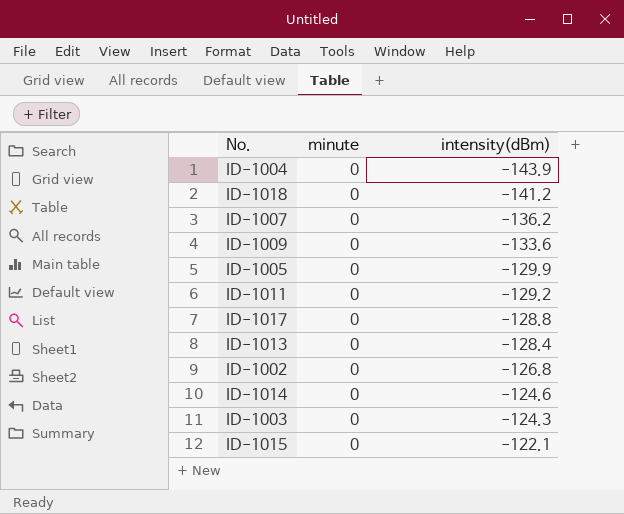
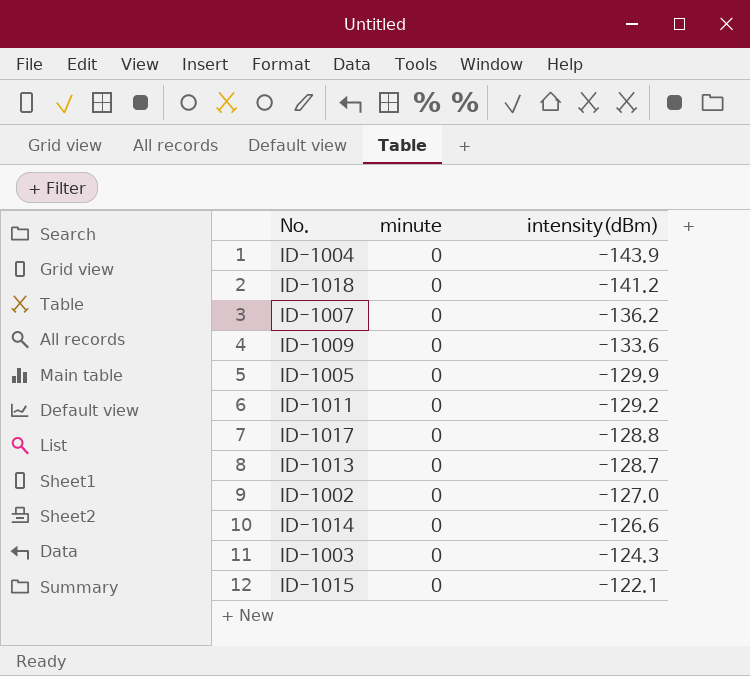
ID-1013 | intensity(dBm): -128.4 -> -128.7
ID-1002 | intensity(dBm): -126.8 -> -127.0
ID-1014 | intensity(dBm): -124.6 -> -126.6

